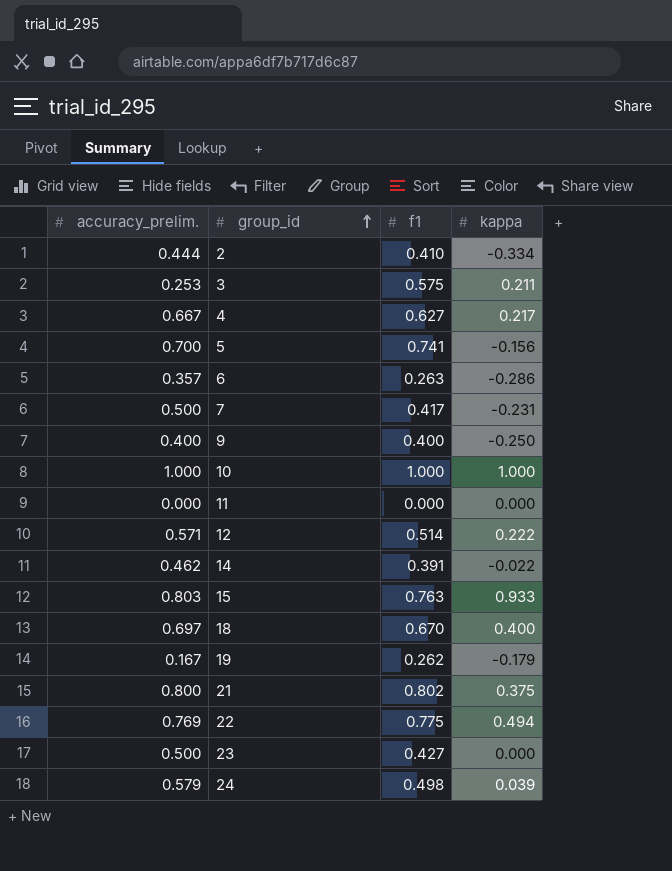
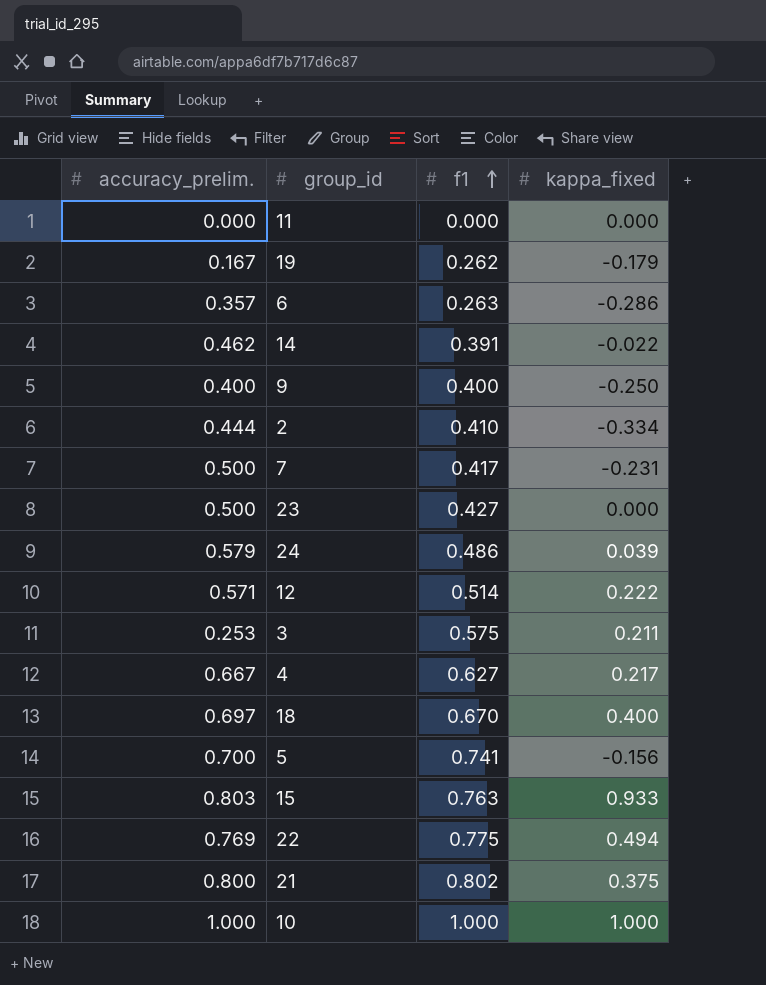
row order: group_id ascending -> f1 ascending
column name: kappa -> kappa_fixed
24 | f1: 0.498 -> 0.486

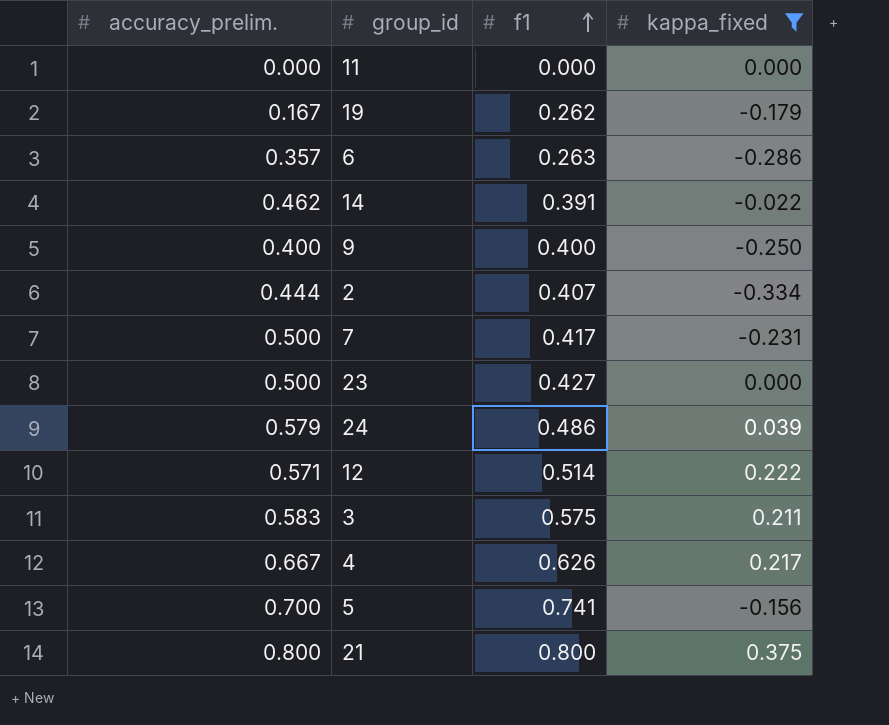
filter: none -> kappa_fixed <= 0.375
2 | f1: 0.410 -> 0.407
3 | accuracy_prelim.: 0.253 -> 0.583
4 | f1: 0.627 -> 0.626
21 | f1: 0.802 -> 0.800

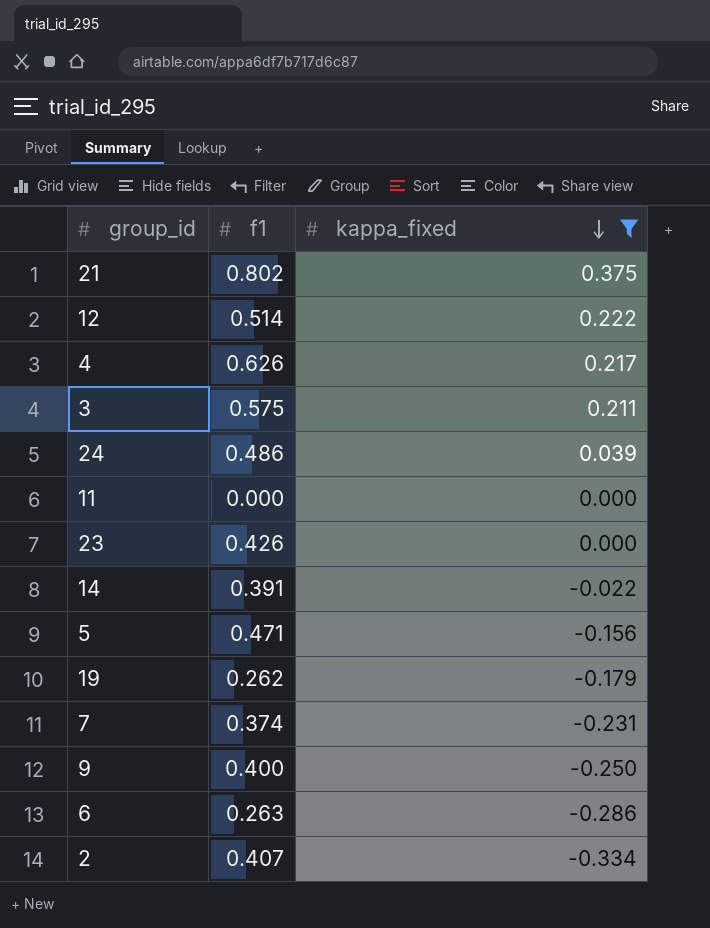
row order: f1 ascending -> kappa_fixed descending
column accuracy_prelim. | position: 1 -> none
21 | f1: 0.800 -> 0.802
23 | f1: 0.427 -> 0.426
5 | f1: 0.741 -> 0.471
7 | f1: 0.417 -> 0.374

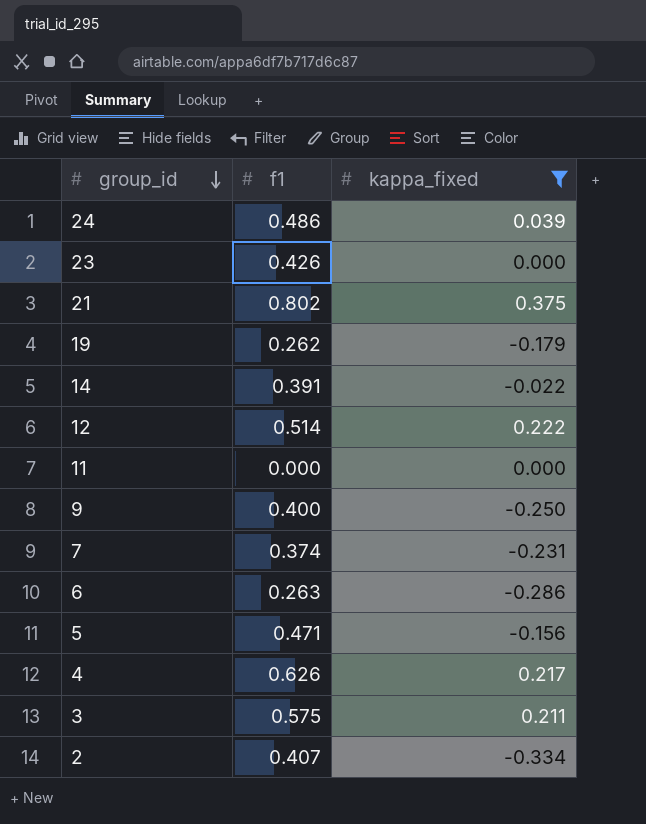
row order: kappa_fixed descending -> group_id descending

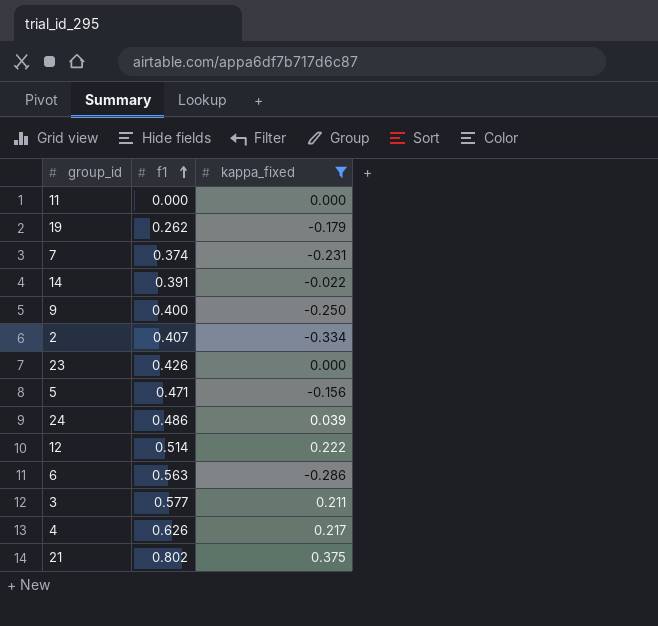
row order: group_id descending -> f1 ascending
6 | f1: 0.263 -> 0.563
3 | f1: 0.575 -> 0.577

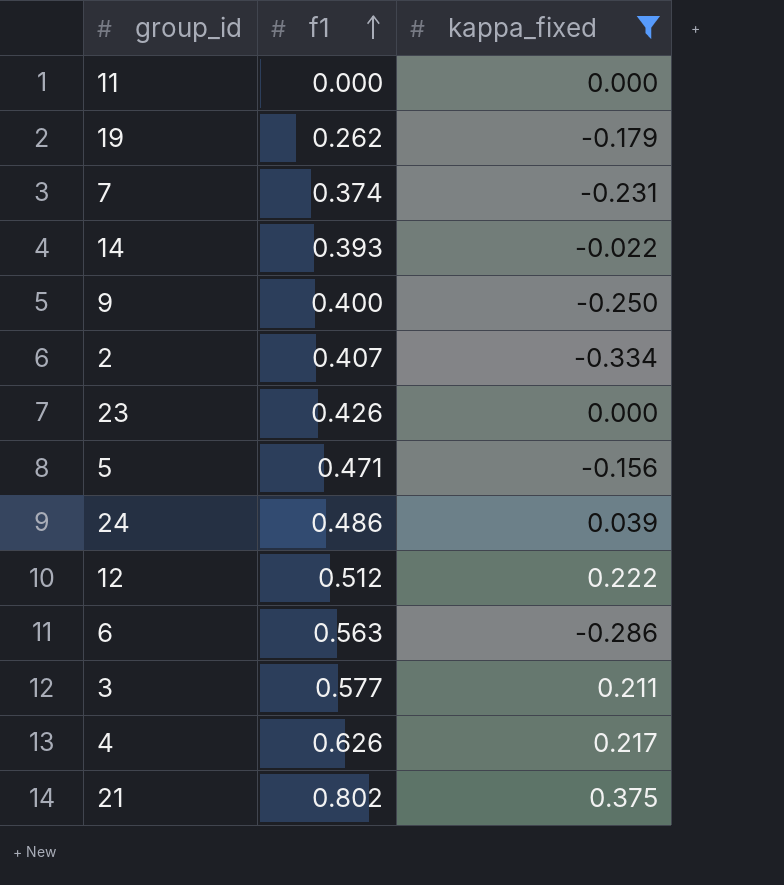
14 | f1: 0.391 -> 0.393
12 | f1: 0.514 -> 0.512

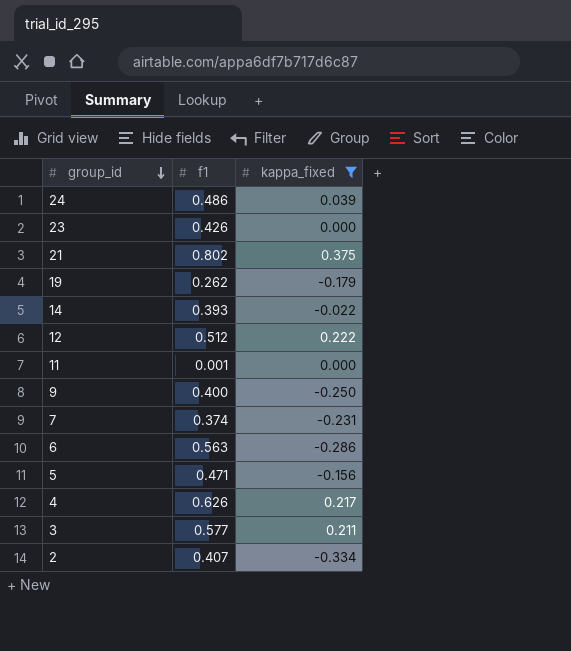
row order: f1 ascending -> group_id descending
11 | f1: 0.000 -> 0.001

